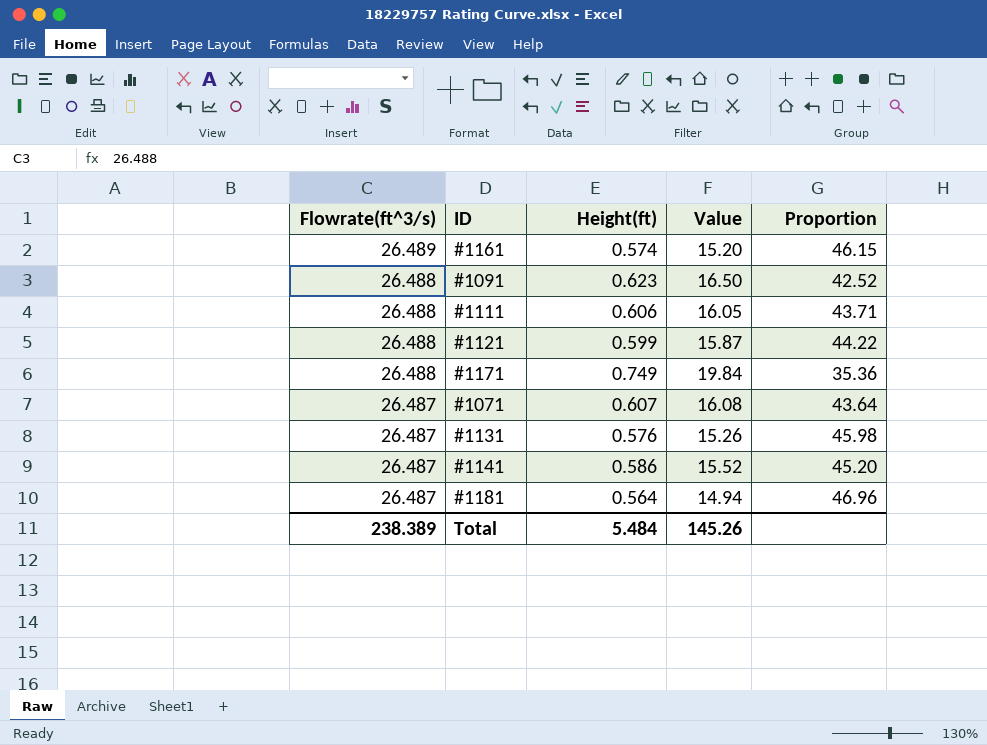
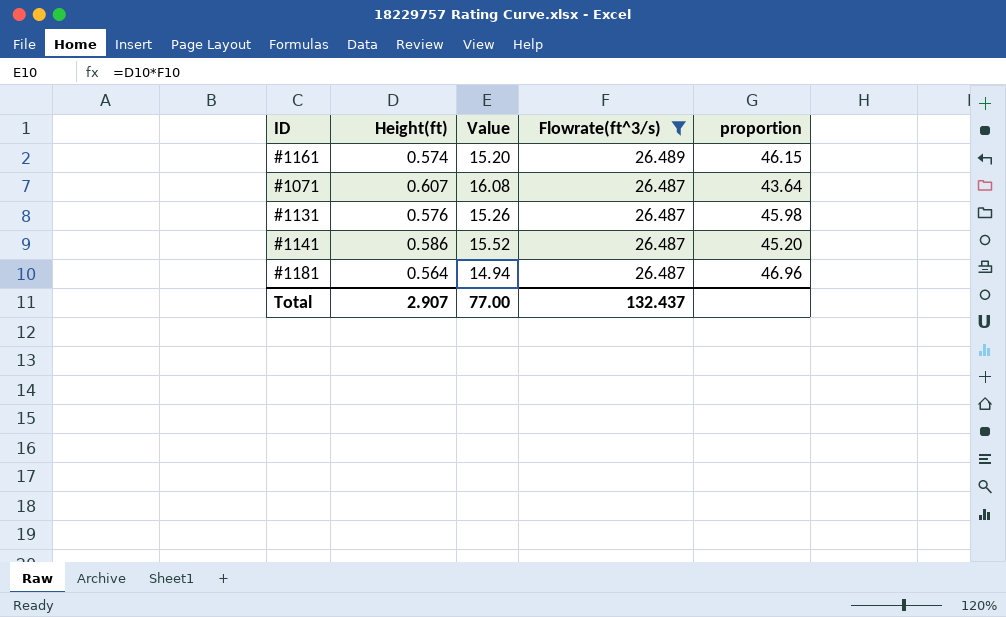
filter: none -> Flowrate(ft^3/s) != 26.488
column Flowrate(ft^3/s) | position: 1 -> 4
column name: Proportion -> proportion
Total | Height(ft): 5.484 -> 2.907
Total | Value: 145.26 -> 77.00
Total | Flowrate(ft^3/s): 238.389 -> 132.437

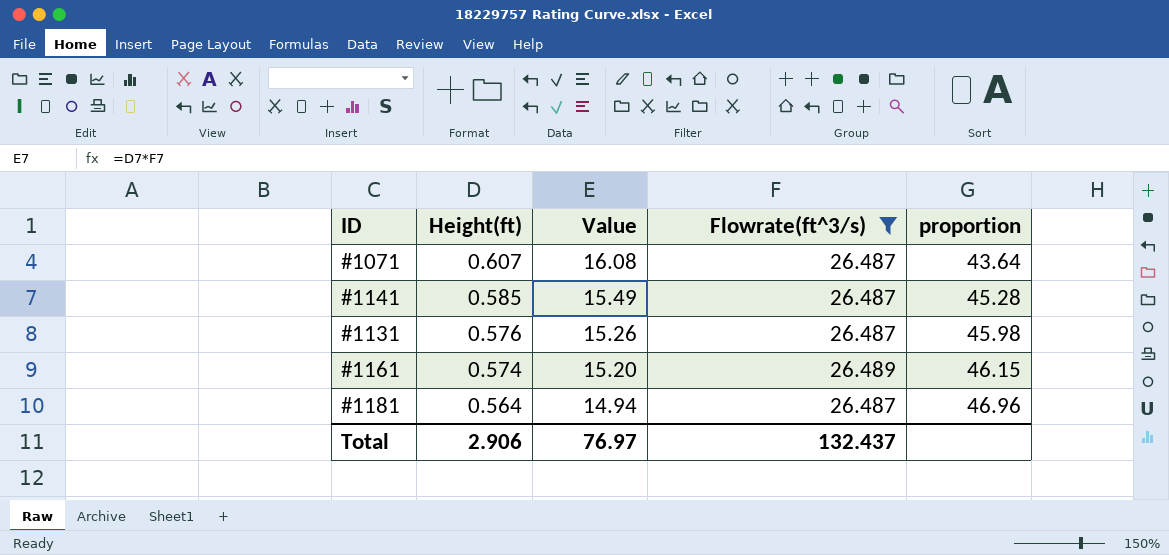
row order: Flowrate(ft^3/s) descending -> Height(ft) descending
#1141 | Height(ft): 0.586 -> 0.585
#1141 | Value: 15.52 -> 15.49
#1141 | proportion: 45.20 -> 45.28
Total | Height(ft): 2.907 -> 2.906
Total | Value: 77.00 -> 76.97

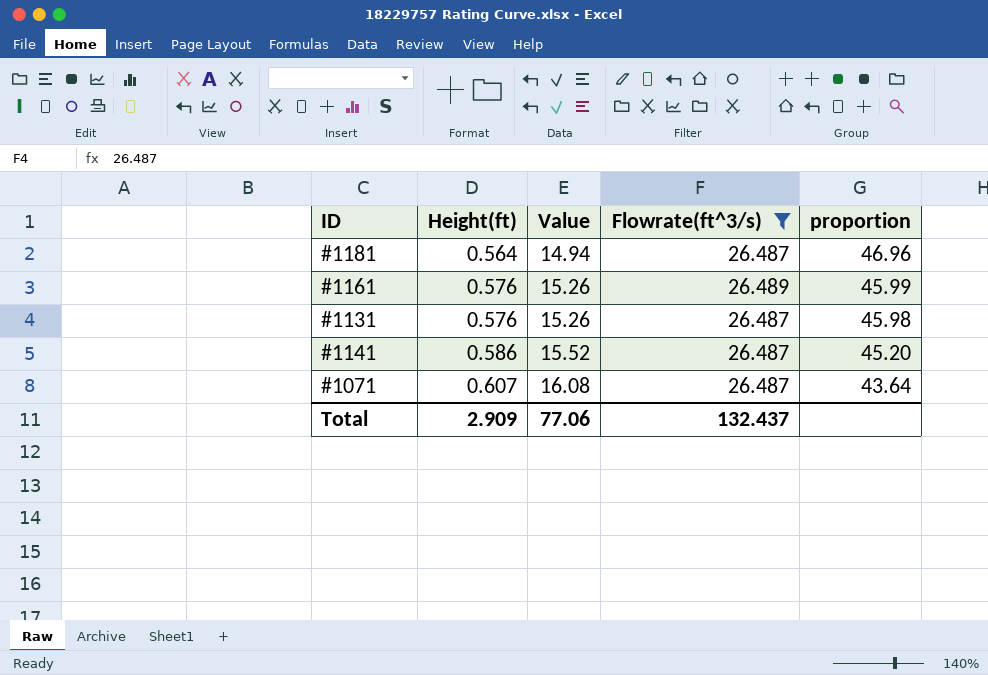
row order: Height(ft) descending -> Height(ft) ascending
#1161 | Height(ft): 0.574 -> 0.576
#1161 | Value: 15.20 -> 15.26
#1161 | proportion: 46.15 -> 45.99
#1141 | Height(ft): 0.585 -> 0.586
#1141 | Value: 15.49 -> 15.52
#1141 | proportion: 45.28 -> 45.20
Total | Height(ft): 2.906 -> 2.909
Total | Value: 76.97 -> 77.06

